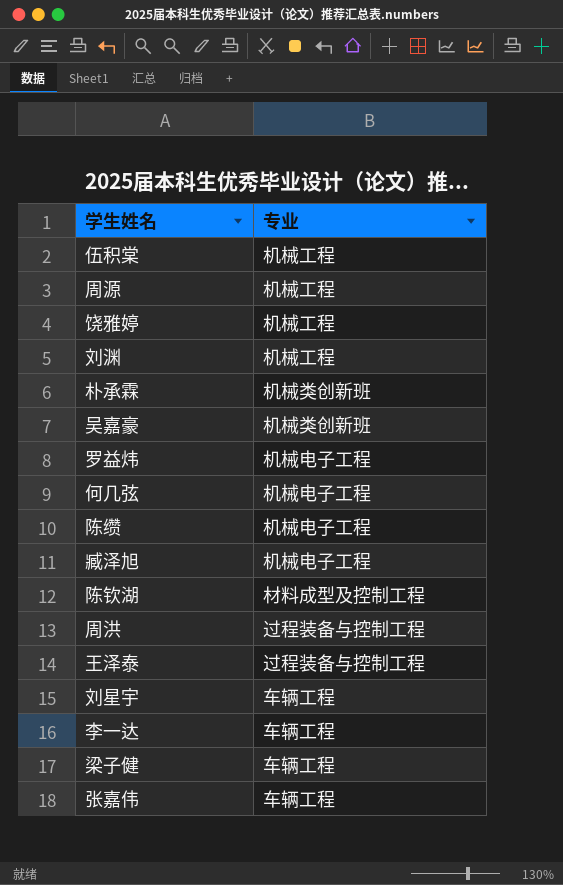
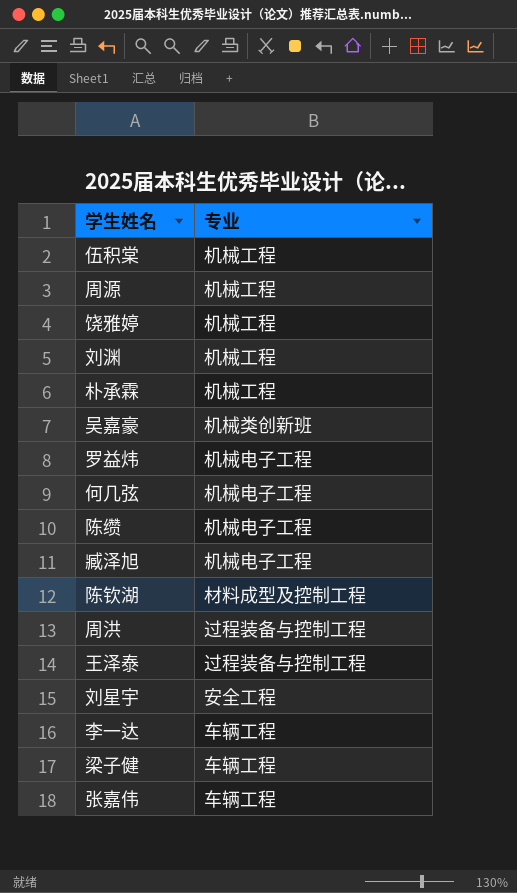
朴承霖 | 专业: 机械类创新班 -> 机械工程
刘星宇 | 专业: 车辆工程 -> 安全工程

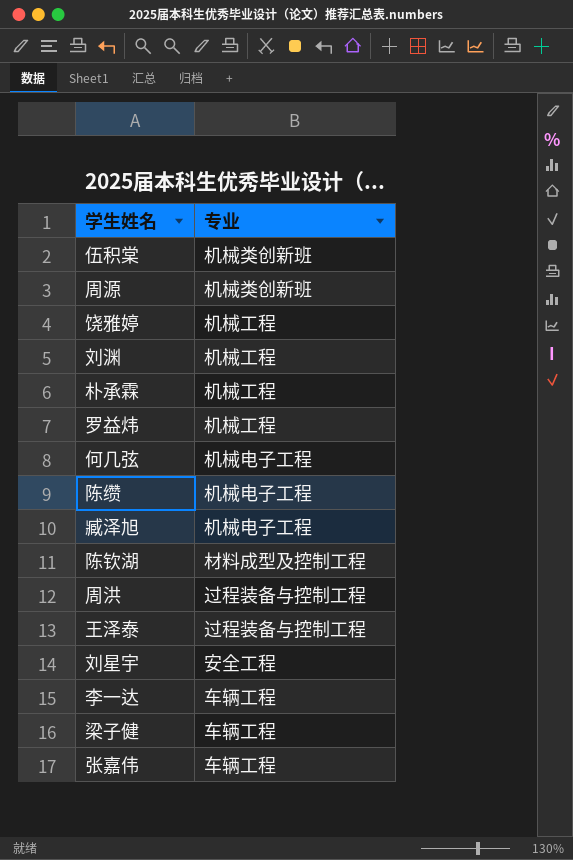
row 吴嘉豪: 机械类创新班 -> none
伍积棠 | 专业: 机械工程 -> 机械类创新班
周源 | 专业: 机械工程 -> 机械类创新班
罗益炜 | 专业: 机械电子工程 -> 机械工程

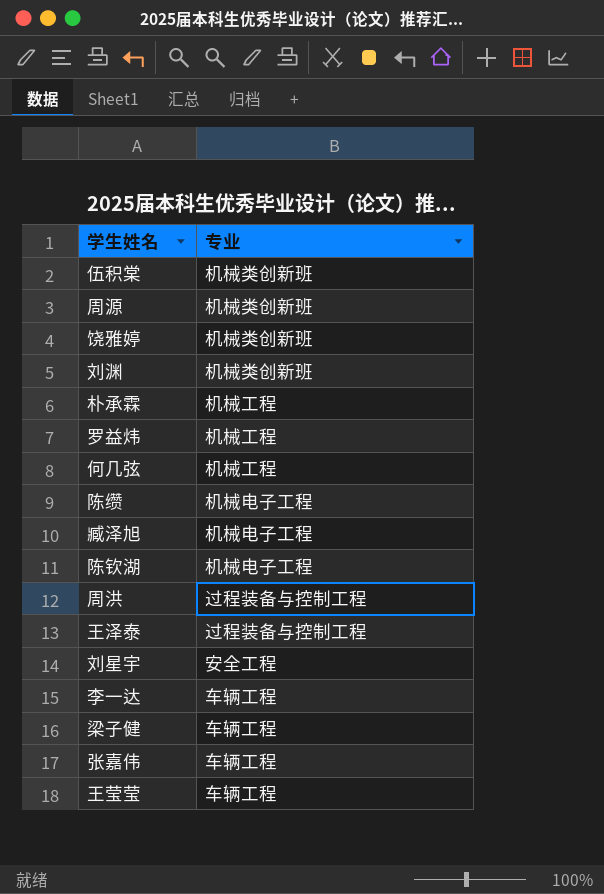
饶雅婷 | 专业: 机械工程 -> 机械类创新班
刘渊 | 专业: 机械工程 -> 机械类创新班
何几弦 | 专业: 机械电子工程 -> 机械工程
陈钦湖 | 专业: 材料成型及控制工程 -> 机械电子工程
row 王莹莹: none -> 车辆工程

